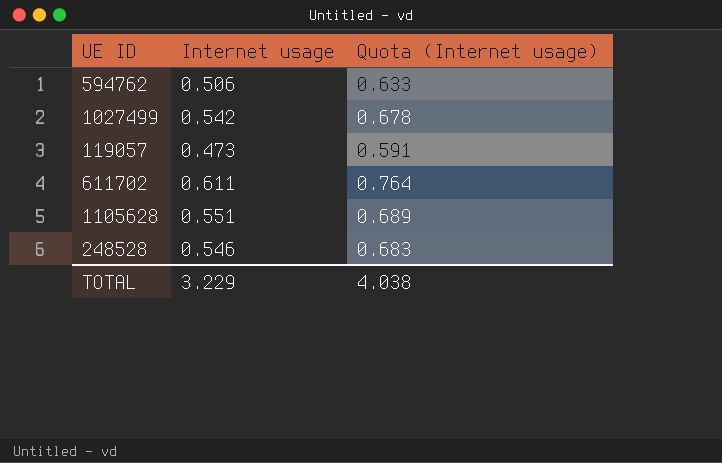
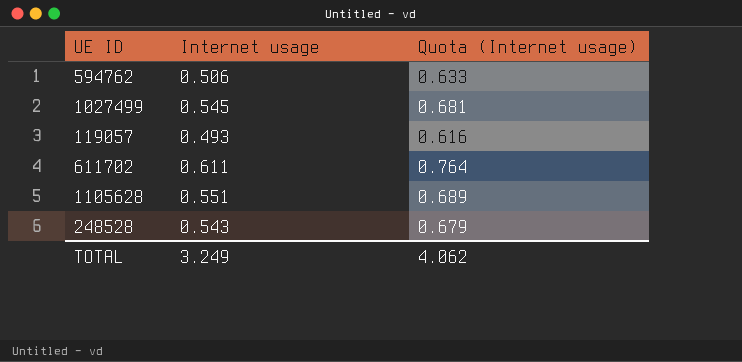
1027499 | Internet usage: 0.542 -> 0.545
1027499 | Quota (Internet usage): 0.678 -> 0.681
119057 | Internet usage: 0.473 -> 0.493
119057 | Quota (Internet usage): 0.591 -> 0.616
248528 | Internet usage: 0.546 -> 0.543
248528 | Quota (Internet usage): 0.683 -> 0.679
TOTAL | Internet usage: 3.229 -> 3.249
TOTAL | Quota (Internet usage): 4.038 -> 4.062

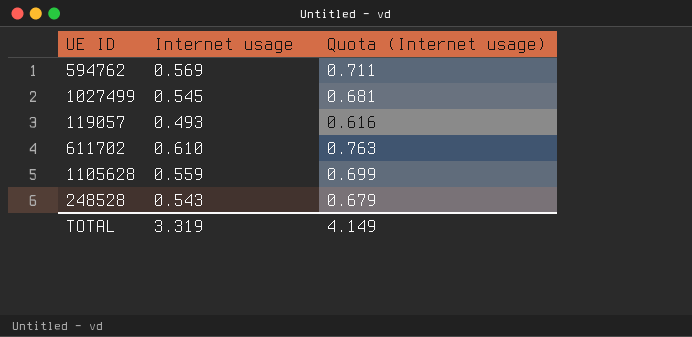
594762 | Internet usage: 0.506 -> 0.569
594762 | Quota (Internet usage): 0.633 -> 0.711
611702 | Internet usage: 0.611 -> 0.610
611702 | Quota (Internet usage): 0.764 -> 0.763
1105628 | Internet usage: 0.551 -> 0.559
1105628 | Quota (Internet usage): 0.689 -> 0.699
TOTAL | Internet usage: 3.249 -> 3.319
TOTAL | Quota (Internet usage): 4.062 -> 4.149

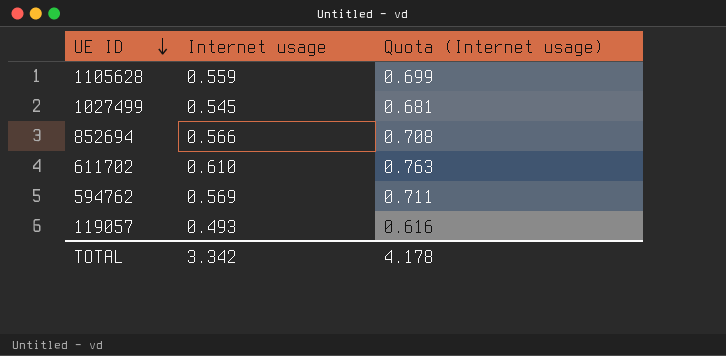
row order: none -> UE ID descending
row 248528: 0.543 | 0.679 -> none
row 852694: none -> 0.566 | 0.708
TOTAL | Internet usage: 3.319 -> 3.342
TOTAL | Quota (Internet usage): 4.149 -> 4.178

